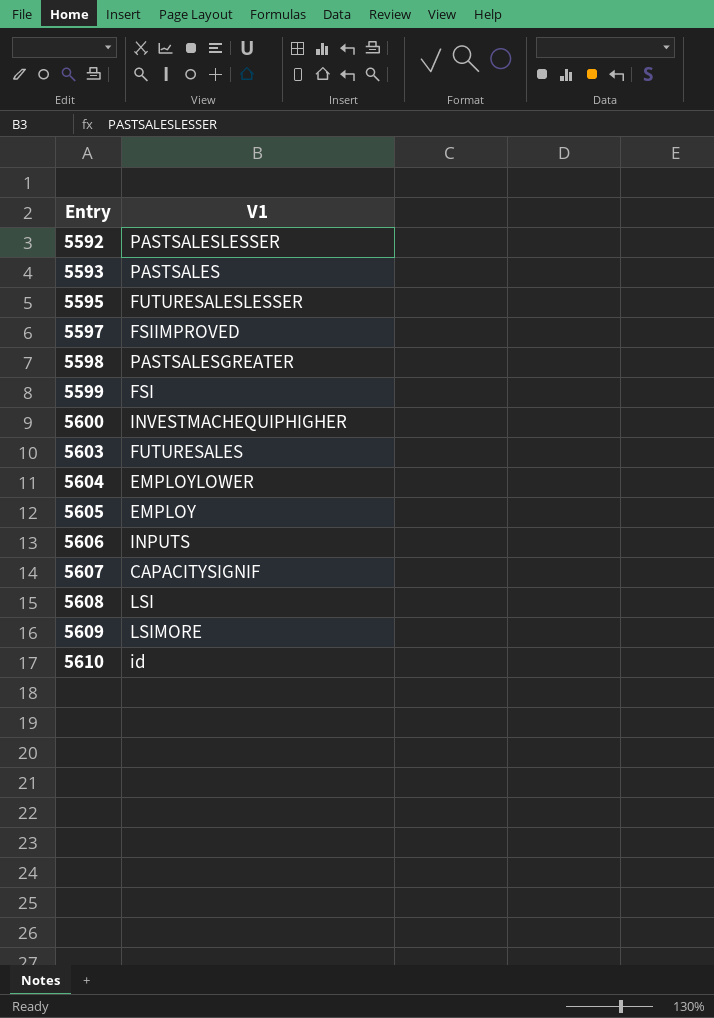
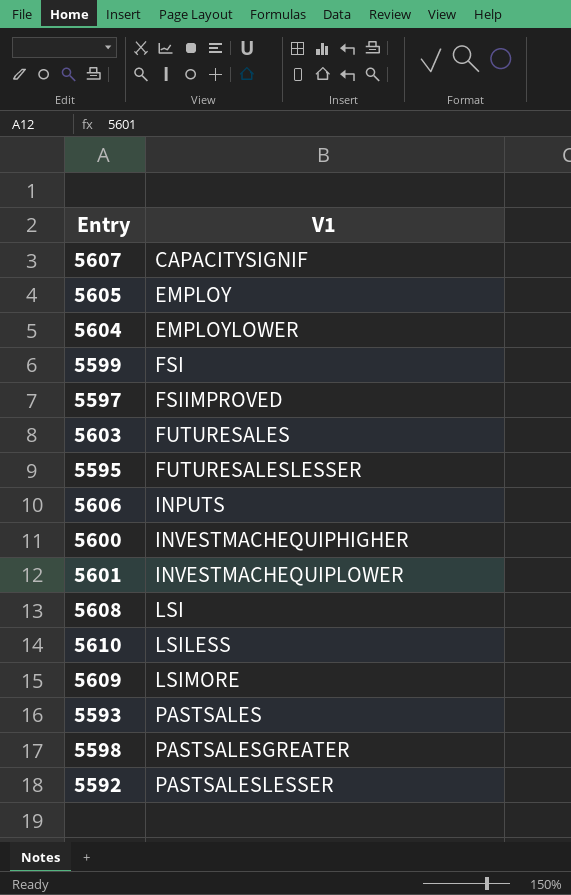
row order: Entry ascending -> V1 ascending
row 5601: none -> INVESTMACHEQUIPLOWER
5610 | V1: id -> LSILESS

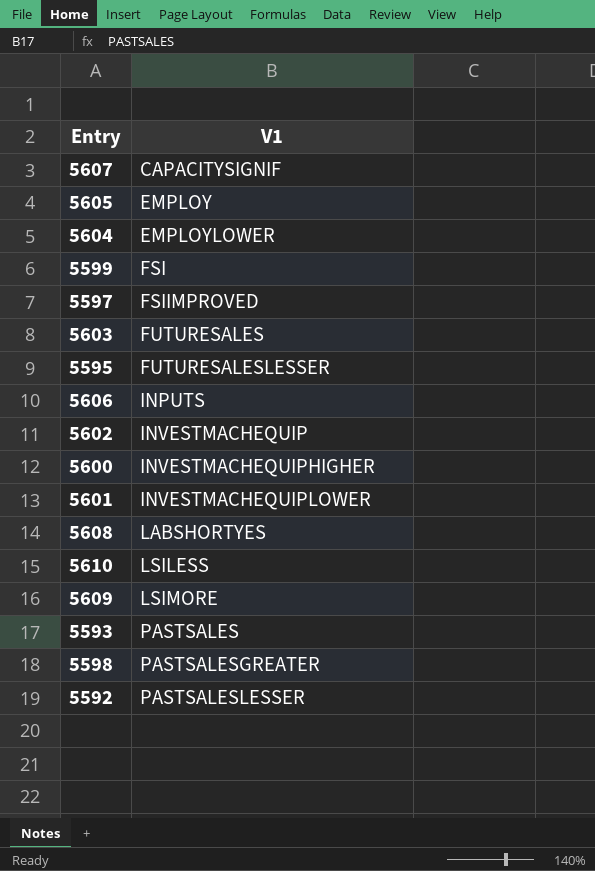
row 5602: none -> INVESTMACHEQUIP
5608 | V1: LSI -> LABSHORTYES

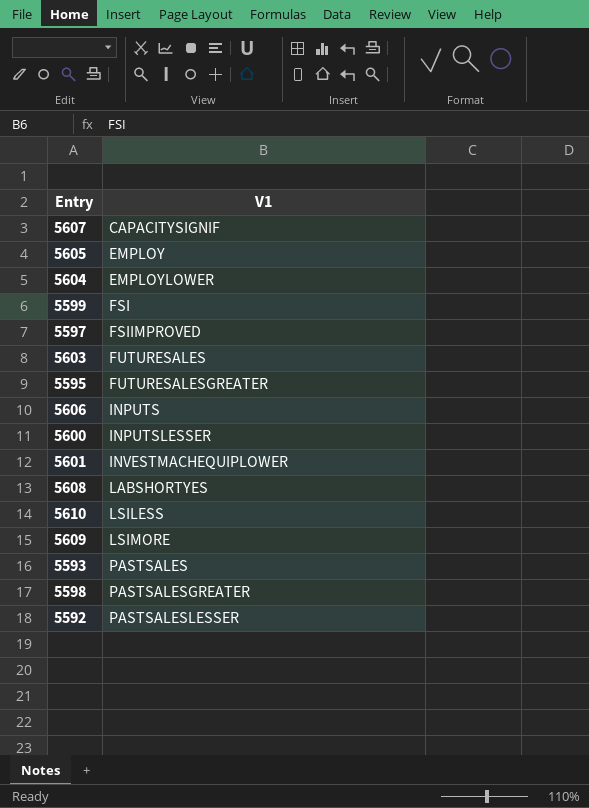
row 5602: INVESTMACHEQUIP -> none
5595 | V1: FUTURESALESLESSER -> FUTURESALESGREATER
5600 | V1: INVESTMACHEQUIPHIGHER -> INPUTSLESSER

